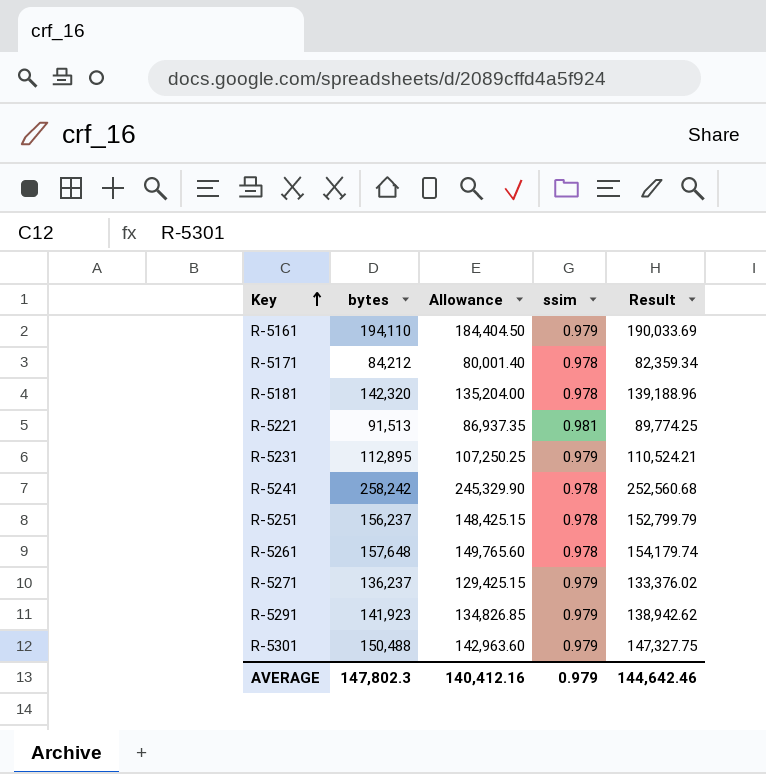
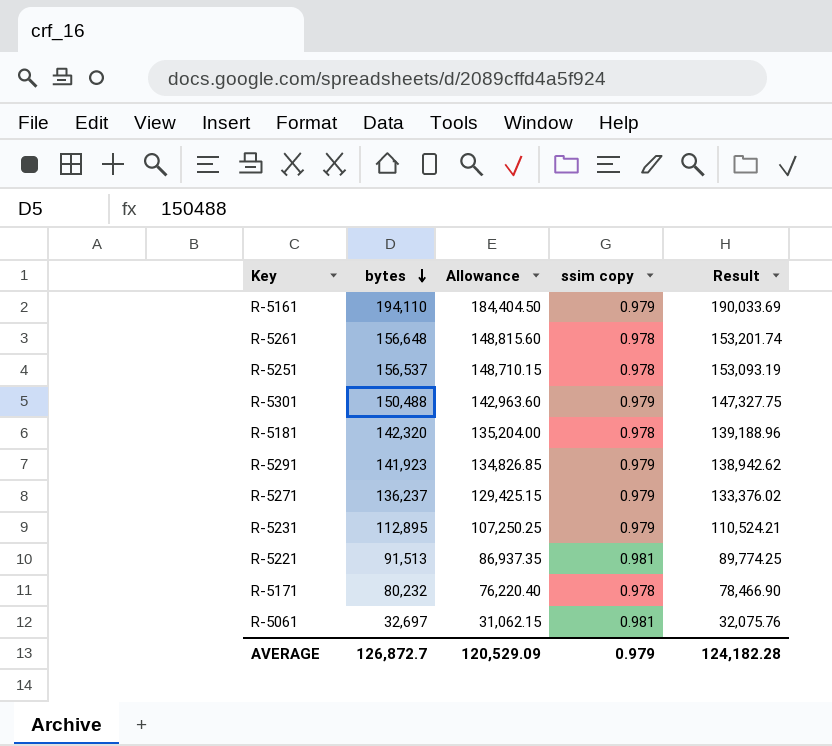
row order: Key ascending -> bytes descending
column name: ssim -> ssim copy
row R-5241: 258,242 | 245,329.90 | 0.978 | 252,560.68 -> none
R-5261 | bytes: 157,648 -> 156,648
R-5261 | Allowance: 149,765.60 -> 148,815.60
R-5261 | Result: 154,179.74 -> 153,201.74
R-5251 | bytes: 156,237 -> 156,537
R-5251 | Allowance: 148,425.15 -> 148,710.15
R-5251 | Result: 152,799.79 -> 153,093.19
R-5171 | bytes: 84,212 -> 80,232
R-5171 | Allowance: 80,001.40 -> 76,220.40
R-5171 | Result: 82,359.34 -> 78,466.90
row R-5061: none -> 32,697 | 31,062.15 | 0.981 | 32,075.76
AVERAGE | bytes: 147,802.3 -> 126,872.7
AVERAGE | Allowance: 140,412.16 -> 120,529.09
AVERAGE | Result: 144,642.46 -> 124,182.28

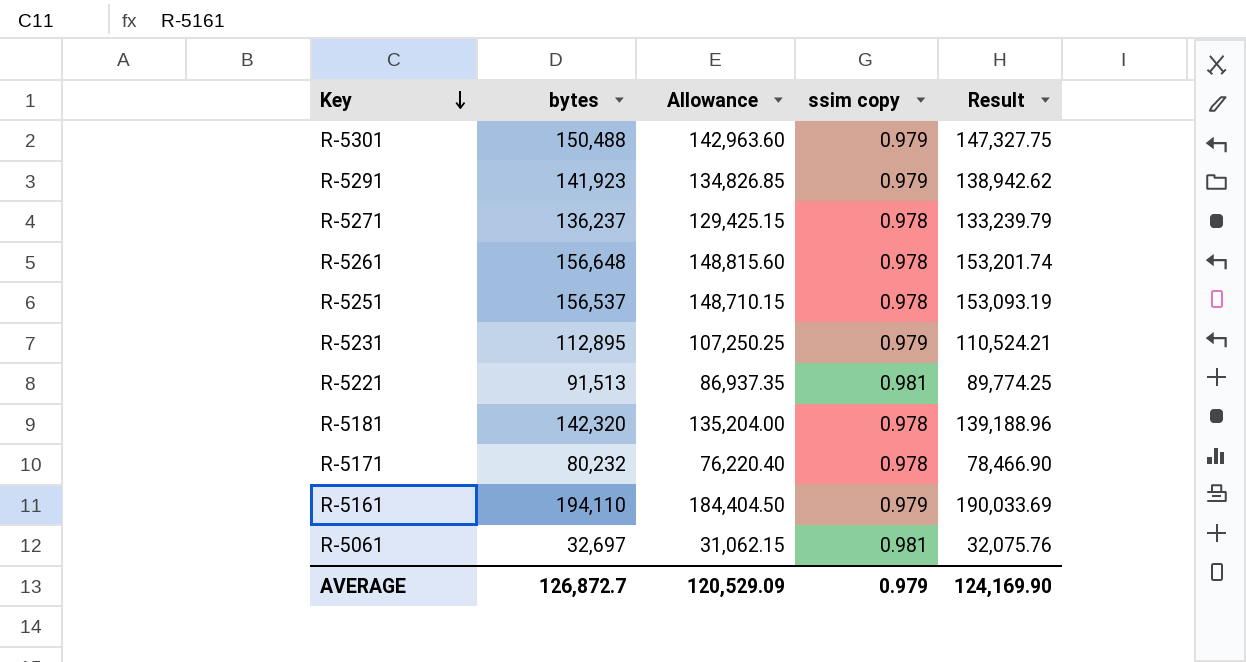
row order: bytes descending -> Key descending
R-5271 | ssim copy: 0.979 -> 0.978
R-5271 | Result: 133,376.02 -> 133,239.79
AVERAGE | Result: 124,182.28 -> 124,169.90

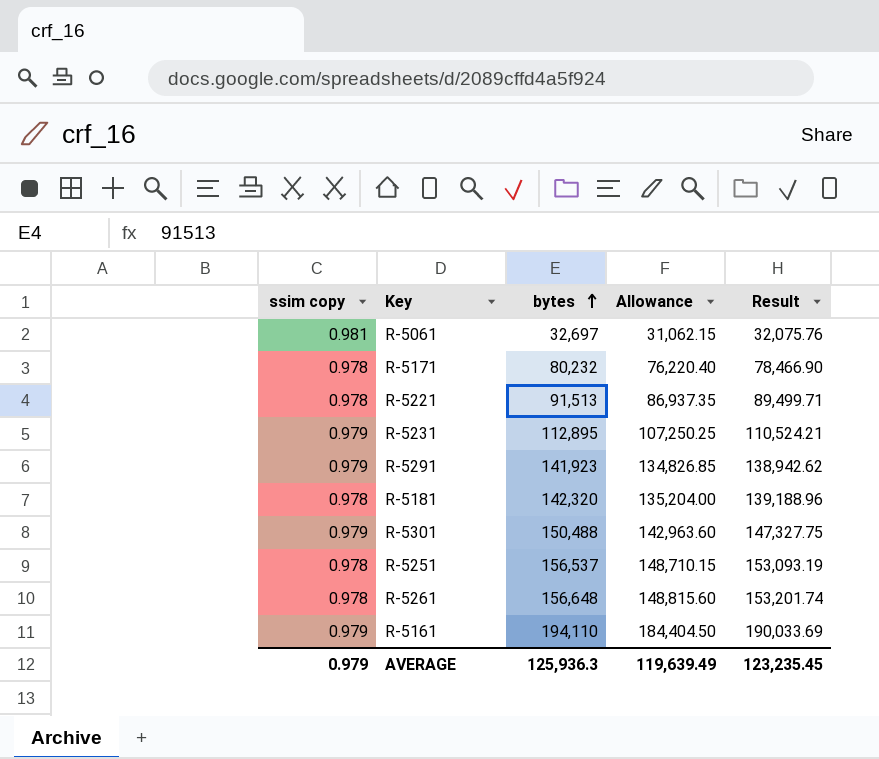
row order: Key descending -> bytes ascending
column ssim copy | position: 4 -> 1
row R-5271: 136,237 | 129,425.15 | 0.978 | 133,239.79 -> none
R-5221 | ssim copy: 0.981 -> 0.978
R-5221 | Result: 89,774.25 -> 89,499.71
AVERAGE | bytes: 126,872.7 -> 125,936.3
AVERAGE | Allowance: 120,529.09 -> 119,639.49
AVERAGE | Result: 124,169.90 -> 123,235.45

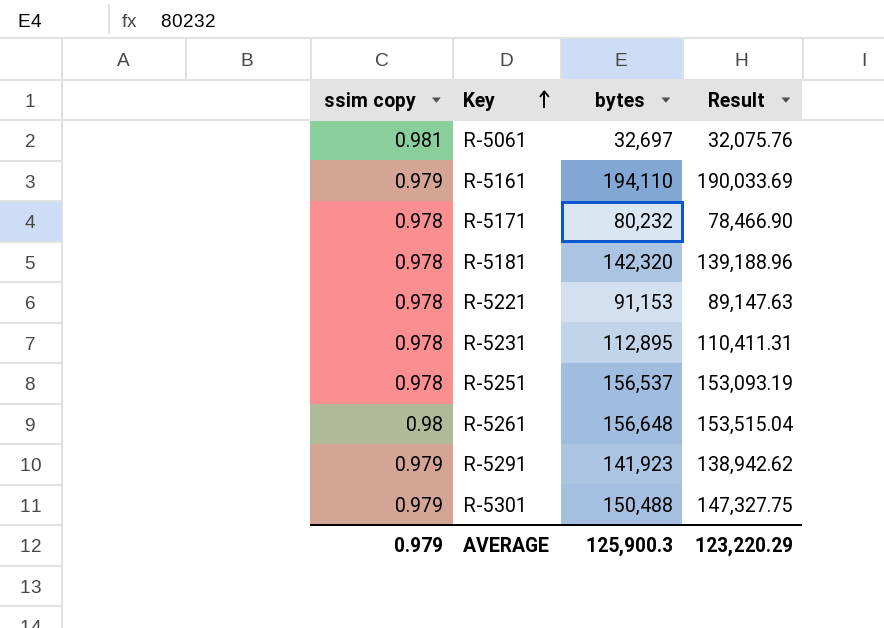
row order: bytes ascending -> Key ascending
column Allowance | formula: [bytes] * 0.95 -> none
R-5221 | bytes: 91,513 -> 91,153
R-5221 | Result: 89,499.71 -> 89,147.63
R-5231 | ssim copy: 0.979 -> 0.978
R-5231 | Result: 110,524.21 -> 110,411.31
R-5261 | ssim copy: 0.978 -> 0.98
R-5261 | Result: 153,201.74 -> 153,515.04
AVERAGE | bytes: 125,936.3 -> 125,900.3
AVERAGE | Result: 123,235.45 -> 123,220.29

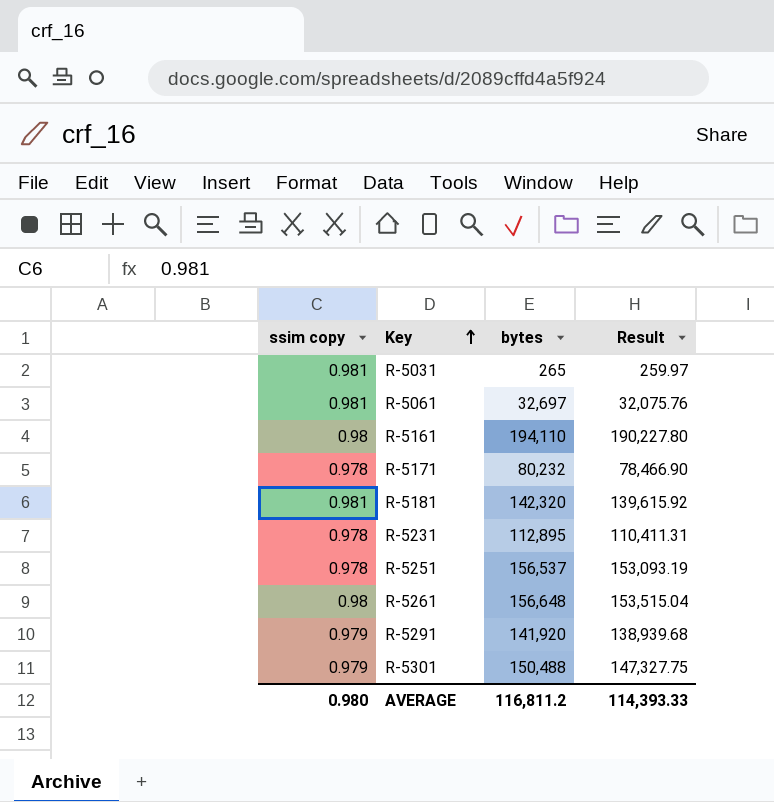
row R-5221: 0.978 | 91,153 | 89,147.63 -> none
row R-5031: none -> 0.981 | 265 | 259.97
R-5161 | ssim copy: 0.979 -> 0.98
R-5161 | Result: 190,033.69 -> 190,227.80
R-5181 | ssim copy: 0.978 -> 0.981
R-5181 | Result: 139,188.96 -> 139,615.92
R-5291 | bytes: 141,923 -> 141,920
R-5291 | Result: 138,942.62 -> 138,939.68
AVERAGE | ssim copy: 0.979 -> 0.980
AVERAGE | bytes: 125,900.3 -> 116,811.2
AVERAGE | Result: 123,220.29 -> 114,393.33

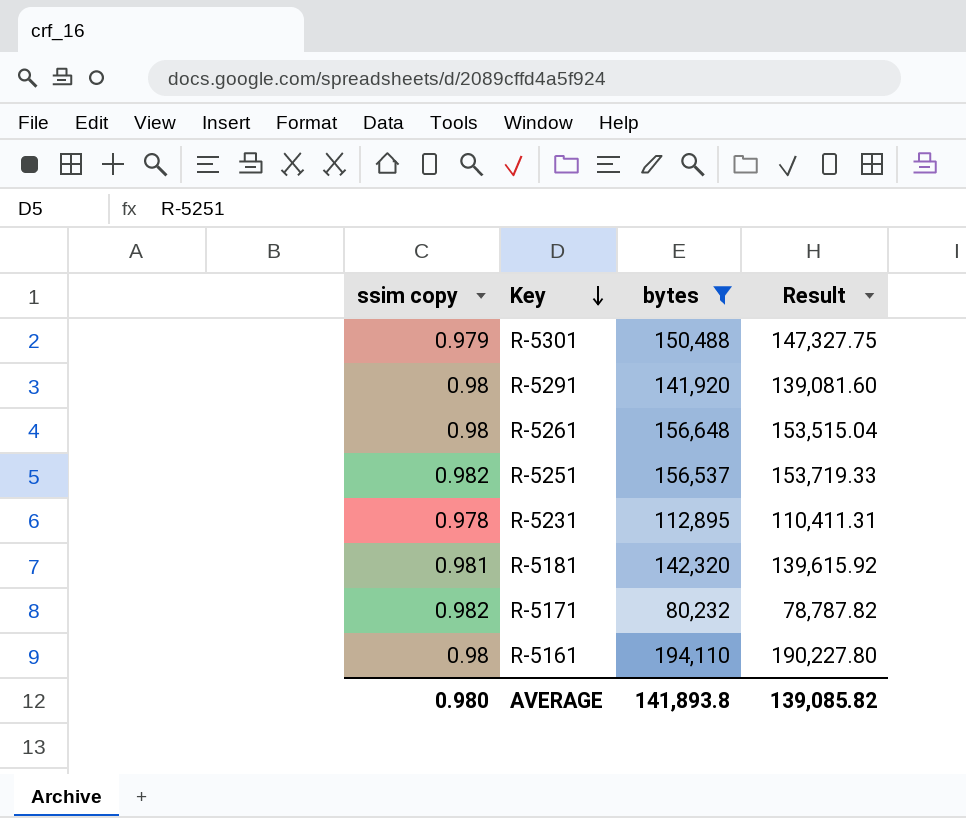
filter: none -> bytes >= 80,232
row order: Key ascending -> Key descending
R-5291 | ssim copy: 0.979 -> 0.98
R-5291 | Result: 138,939.68 -> 139,081.60
R-5251 | ssim copy: 0.978 -> 0.982
R-5251 | Result: 153,093.19 -> 153,719.33
R-5171 | ssim copy: 0.978 -> 0.982
R-5171 | Result: 78,466.90 -> 78,787.82
AVERAGE | bytes: 116,811.2 -> 141,893.8
AVERAGE | Result: 114,393.33 -> 139,085.82

